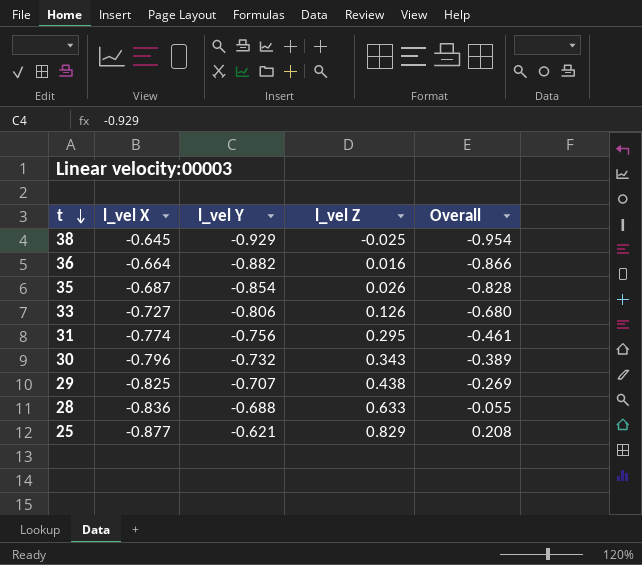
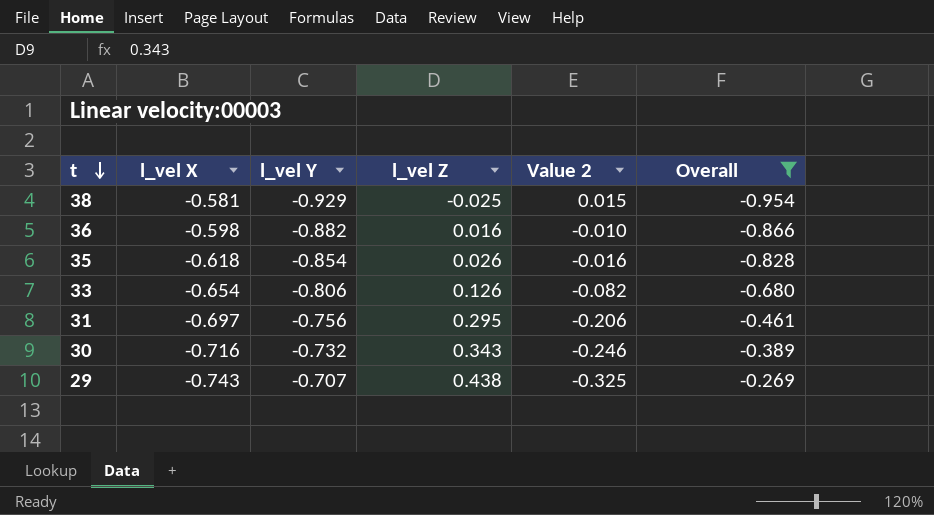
filter: none -> Overall <= -0.269
column Value 2 | formula: none -> [l_vel X] * [l_vel Z]
38 | l_vel X: -0.645 -> -0.581
36 | l_vel X: -0.664 -> -0.598
35 | l_vel X: -0.687 -> -0.618
33 | l_vel X: -0.727 -> -0.654
31 | l_vel X: -0.774 -> -0.697
30 | l_vel X: -0.796 -> -0.716
29 | l_vel X: -0.825 -> -0.743

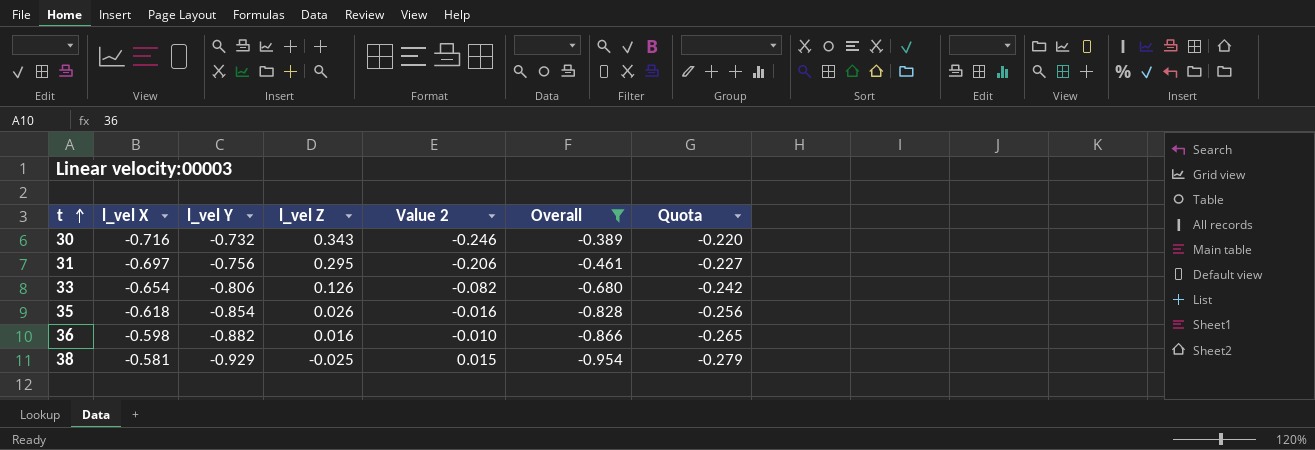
row order: t descending -> t ascending
column Quota | formula: none -> [l_vel Y] * 0.3
row 29: -0.743 | -0.707 | 0.438 | -0.325 | -0.269 -> none

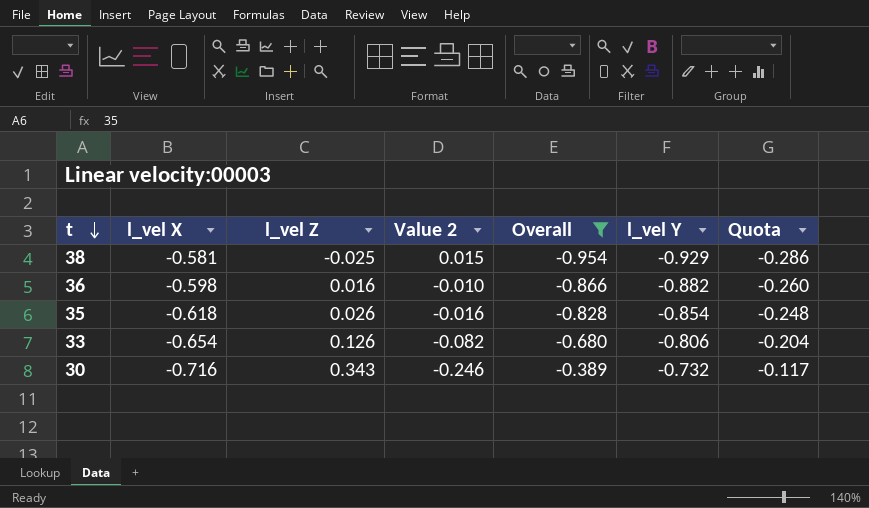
row order: t ascending -> t descending
column l_vel Y | position: 3 -> 6
column Quota | formula: [l_vel Y] * 0.3 -> [Overall] * 0.3
row 31: -0.697 | -0.756 | 0.295 | -0.206 | -0.461 | -0.227 -> none

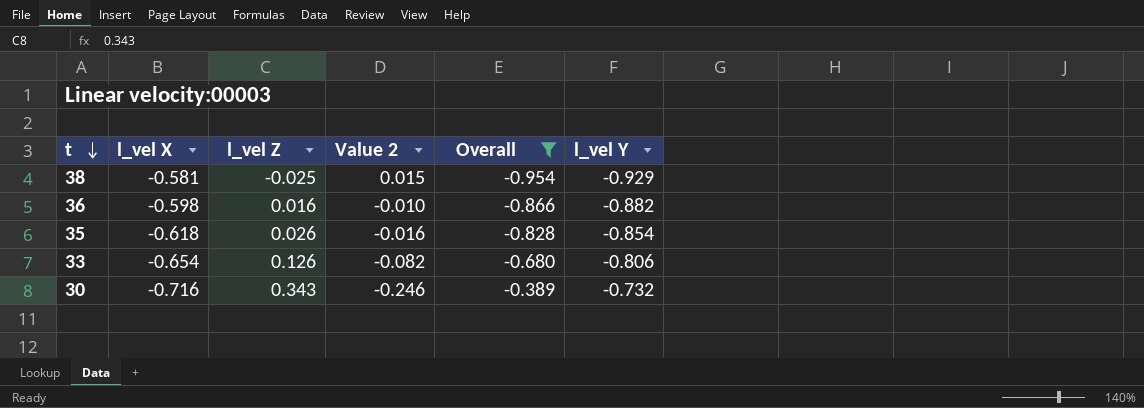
column Quota | formula: [Overall] * 0.3 -> none

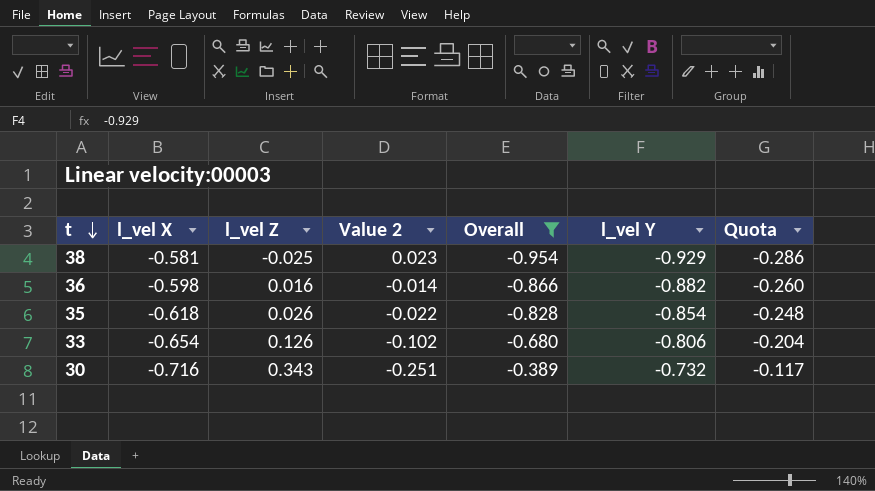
column Value 2 | formula: [l_vel X] * [l_vel Z] -> [l_vel Z] * [l_vel Y]
column Quota | formula: none -> [Overall] * 0.3

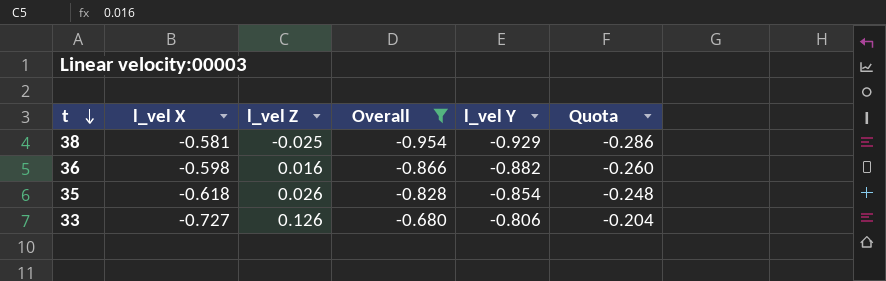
column Value 2 | formula: [l_vel Z] * [l_vel Y] -> none
row 30: -0.716 | 0.343 | -0.251 | -0.389 | -0.732 | -0.117 -> none
33 | l_vel X: -0.654 -> -0.727

